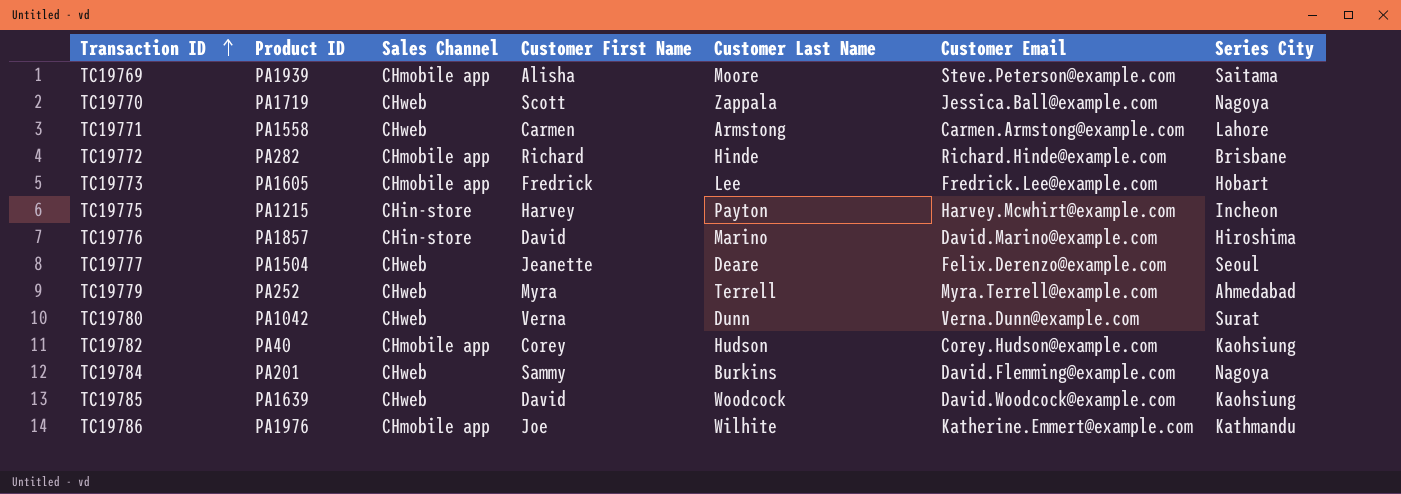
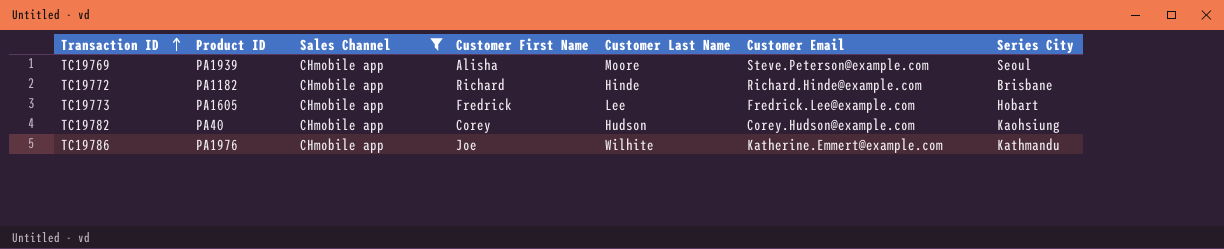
filter: none -> Sales Channel = CHmobile app
TC19769 | Series City: Saitama -> Seoul
TC19772 | Product ID: PA282 -> PA1182

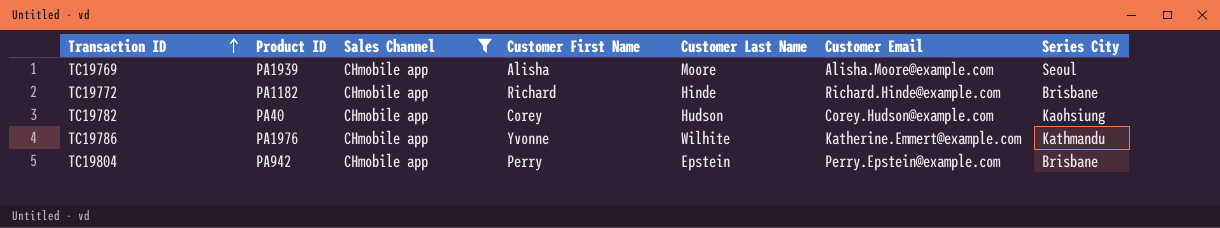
row TC19773: PA1605 | CHmobile app | Fredrick | Lee | Fredrick.Lee@example.com | Hobart -> none
TC19769 | Customer Email: Steve.Peterson@example.com -> Alisha.Moore@example.com
TC19786 | Customer First Name: Joe -> Yvonne
row TC19804: none -> PA942 | CHmobile app | Perry | Epstein | Perry.Epstein@example.com | Brisbane

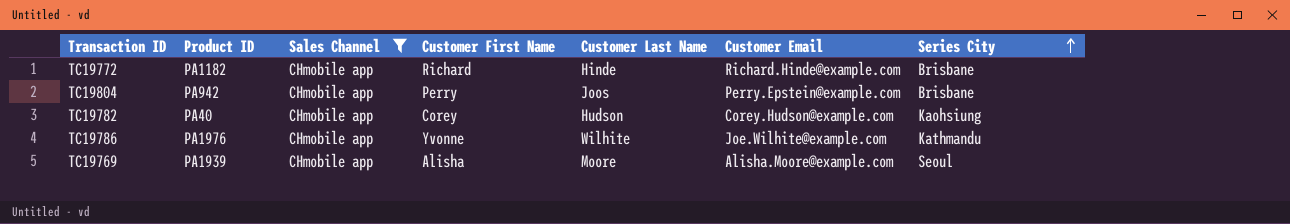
row order: Transaction ID ascending -> Series City ascending
TC19804 | Customer Last Name: Epstein -> Joos
TC19786 | Customer Email: Katherine.Emmert@example.com -> Joe.Wilhite@example.com

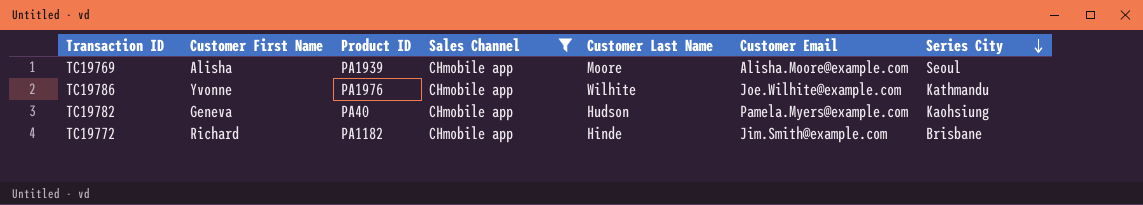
row order: Series City ascending -> Series City descending
column Customer First Name | position: 4 -> 2
row TC19804: PA942 | CHmobile app | Perry | Joos | Perry.Epstein@example.com | Brisbane -> none
TC19782 | Customer First Name: Corey -> Geneva
TC19782 | Customer Email: Corey.Hudson@example.com -> Pamela.Myers@example.com
TC19772 | Customer Email: Richard.Hinde@example.com -> Jim.Smith@example.com

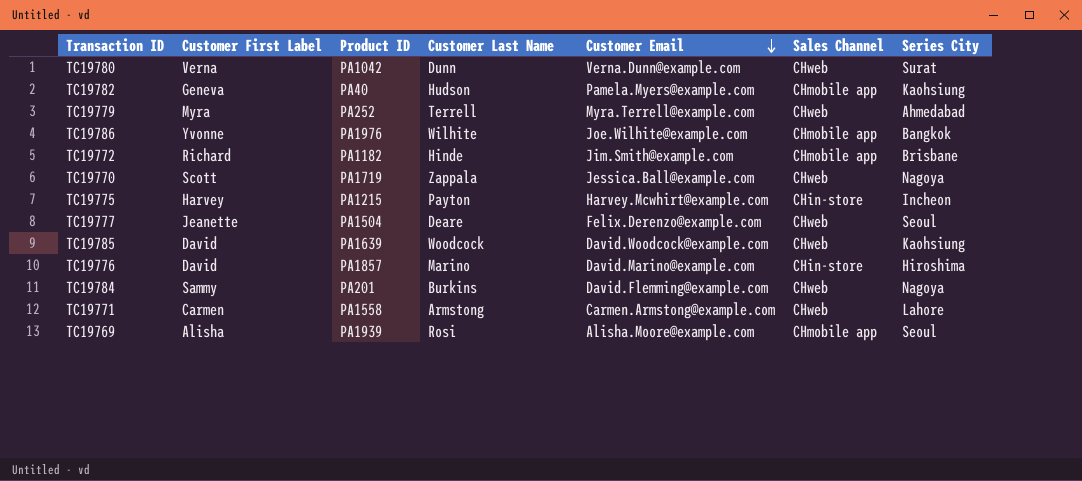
filter: Sales Channel = CHmobile app -> none
row order: Series City descending -> Customer Email descending
column name: Customer First Name -> Customer First Label
column Sales Channel | position: 4 -> 6
TC19786 | Series City: Kathmandu -> Bangkok
TC19769 | Customer Last Name: Moore -> Rosi

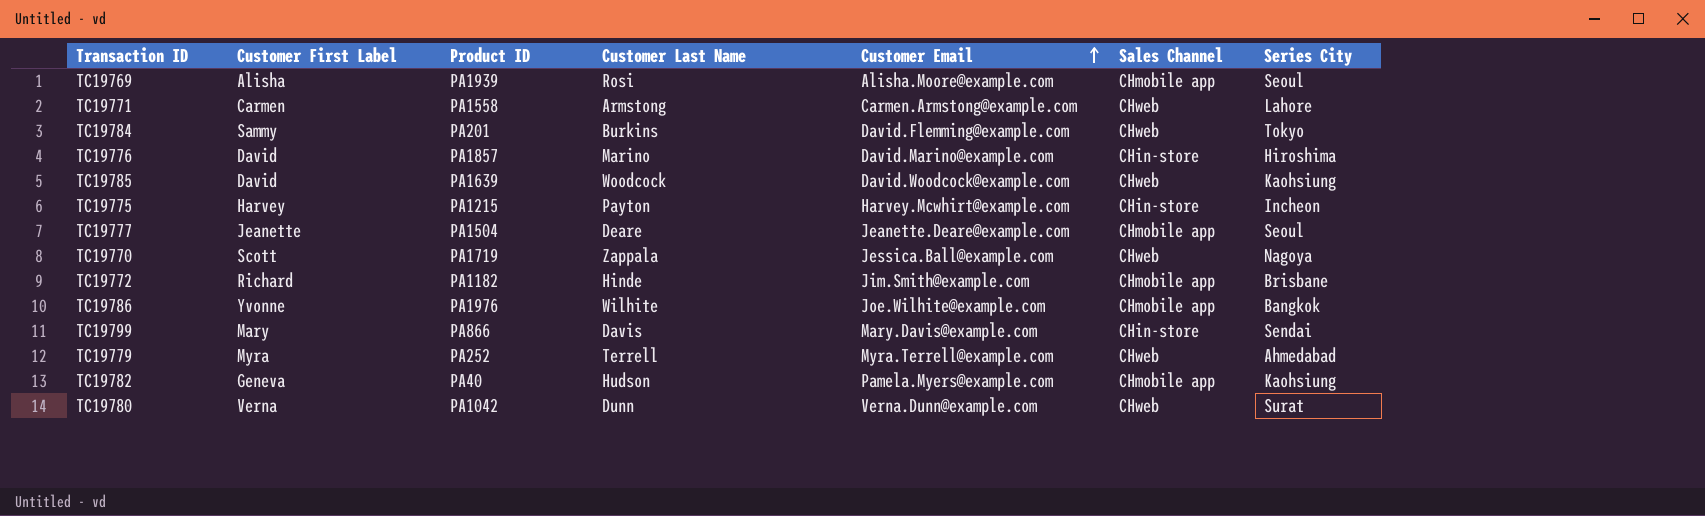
row order: Customer Email descending -> Customer Email ascending
TC19784 | Series City: Nagoya -> Tokyo
TC19777 | Customer Email: Felix.Derenzo@example.com -> Jeanette.Deare@example.com
TC19777 | Sales Channel: CHweb -> CHmobile app
row TC19799: none -> Mary | PA866 | Davis | Mary.Davis@example.com | CHin-store | Sendai

